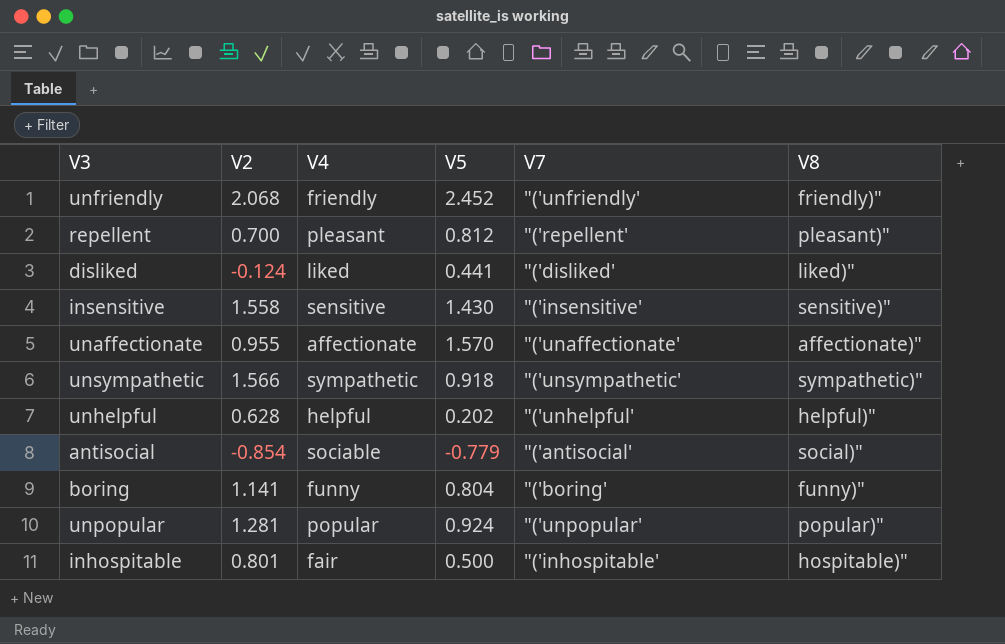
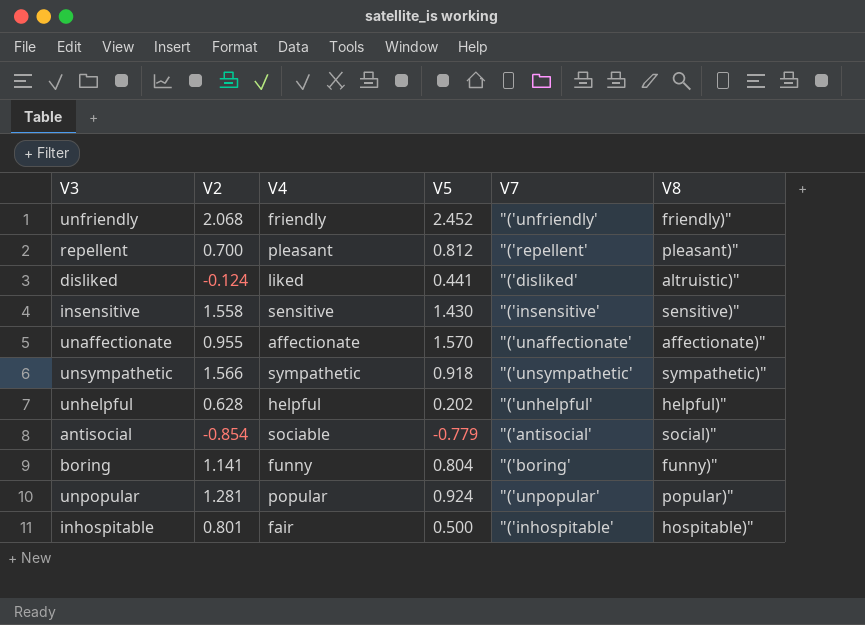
disliked | V8: liked)" -> altruistic)"

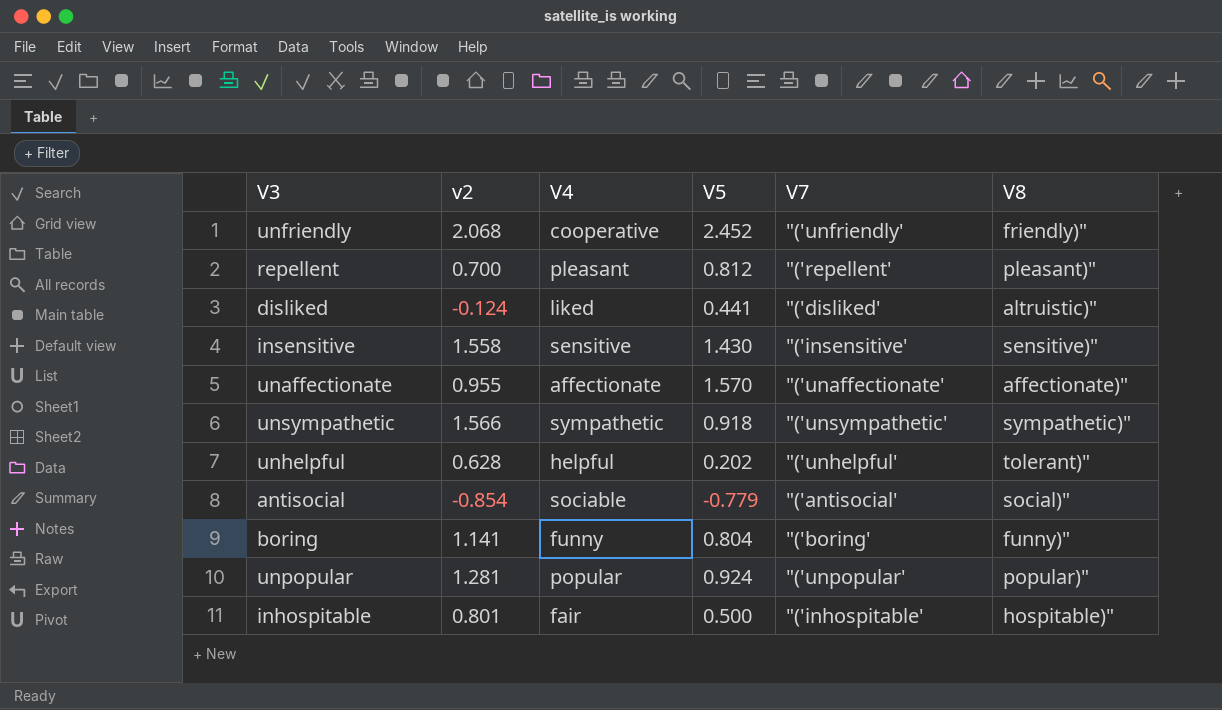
column name: V2 -> v2
unfriendly | V4: friendly -> cooperative
unhelpful | V8: helpful)" -> tolerant)"

